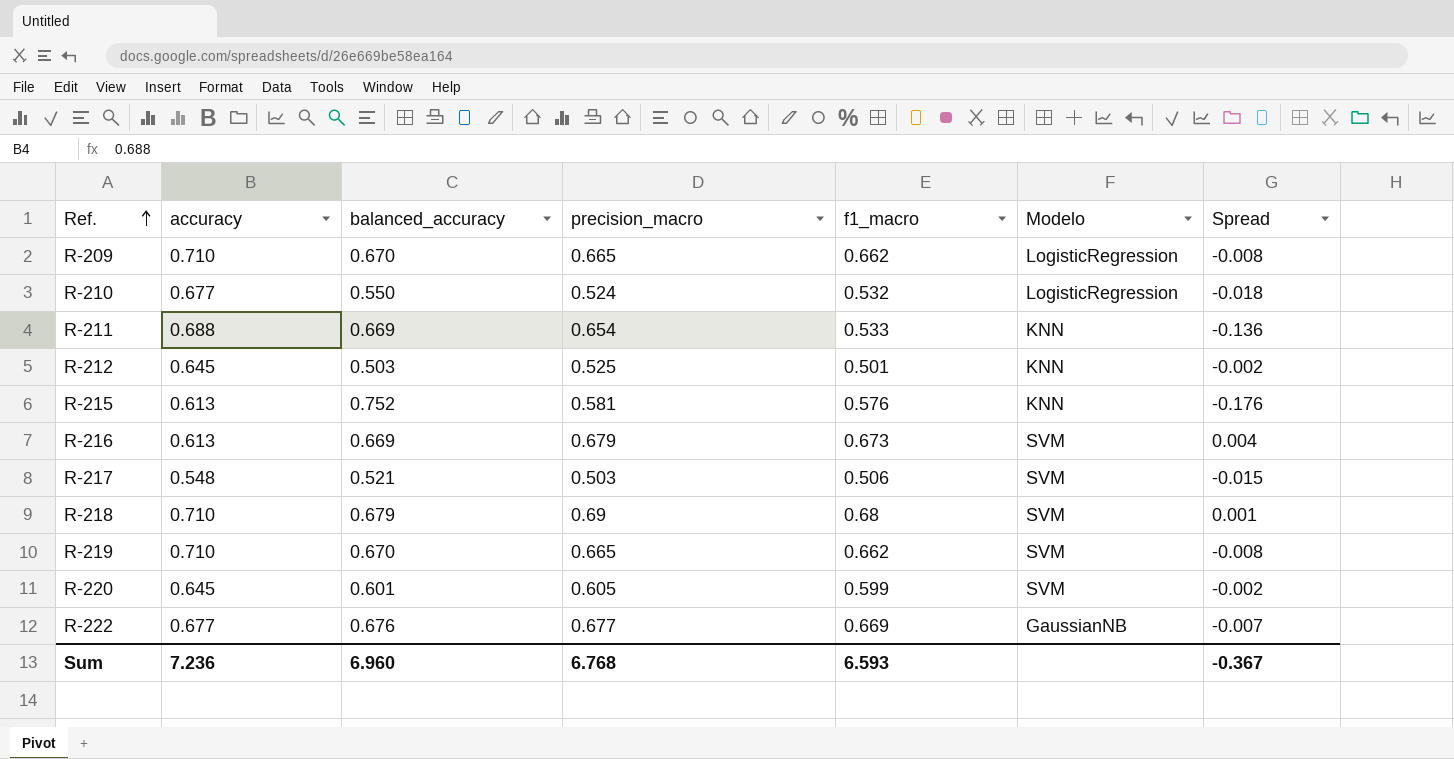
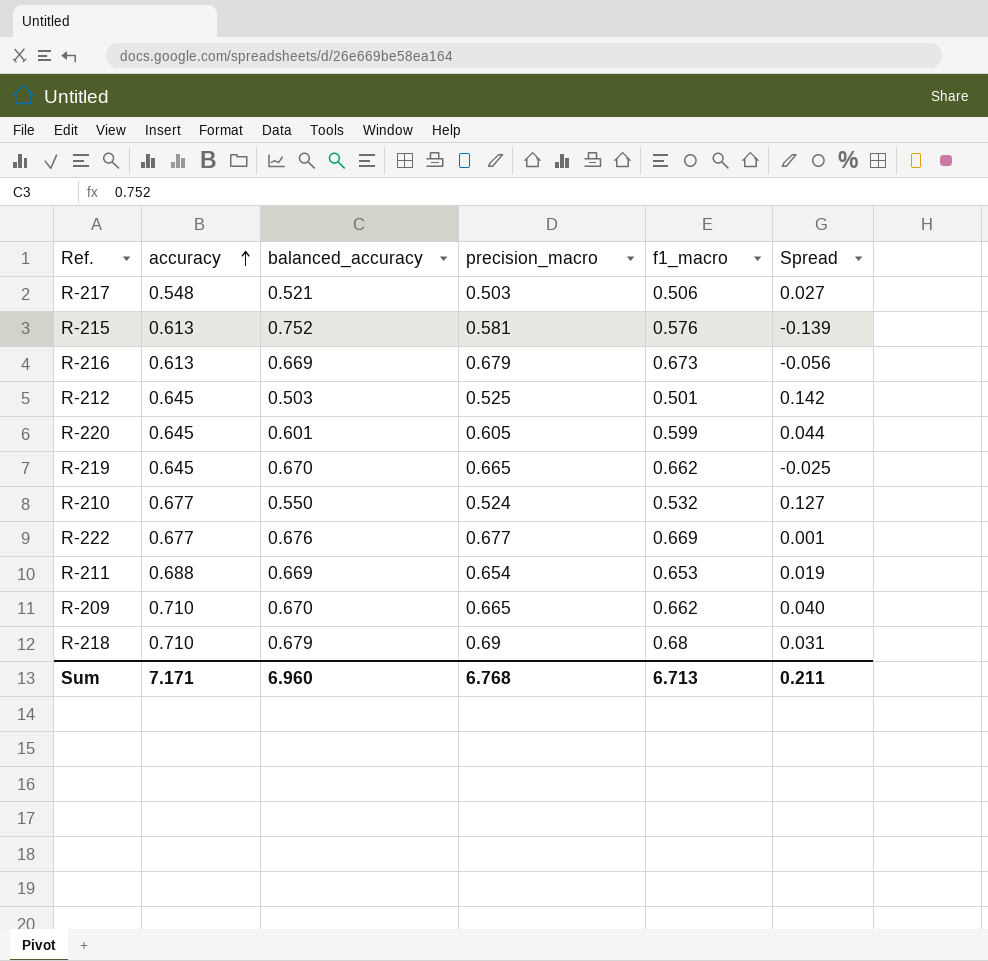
row order: Ref. ascending -> accuracy ascending
column Modelo | position: 6 -> none
column Spread | formula: [f1_macro] - [balanced_accuracy] -> [accuracy] - [balanced_accuracy]
R-219 | accuracy: 0.710 -> 0.645
R-211 | f1_macro: 0.533 -> 0.653
Sum | accuracy: 7.236 -> 7.171
Sum | f1_macro: 6.593 -> 6.713
Sum | Spread: -0.367 -> 0.211

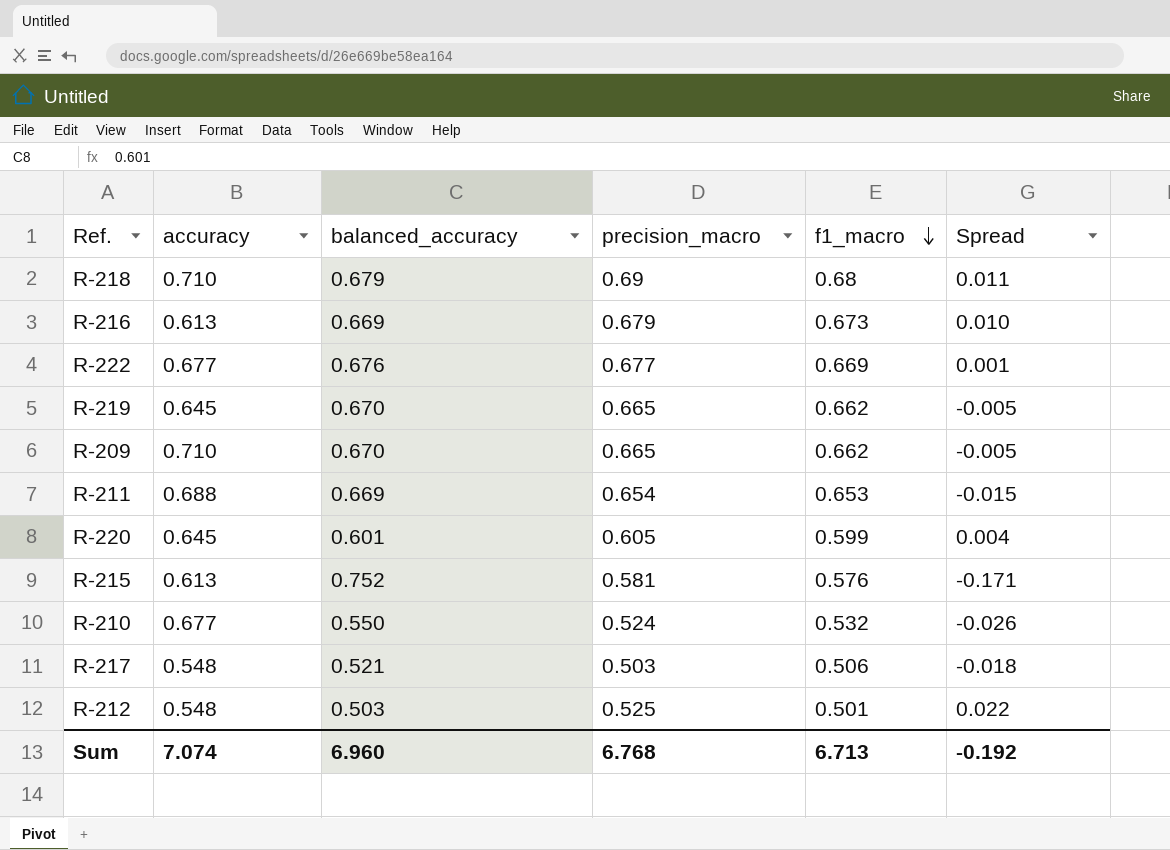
row order: accuracy ascending -> f1_macro descending
column Spread | formula: [accuracy] - [balanced_accuracy] -> [precision_macro] - [balanced_accuracy]
R-212 | accuracy: 0.645 -> 0.548
Sum | accuracy: 7.171 -> 7.074
Sum | Spread: 0.211 -> -0.192

